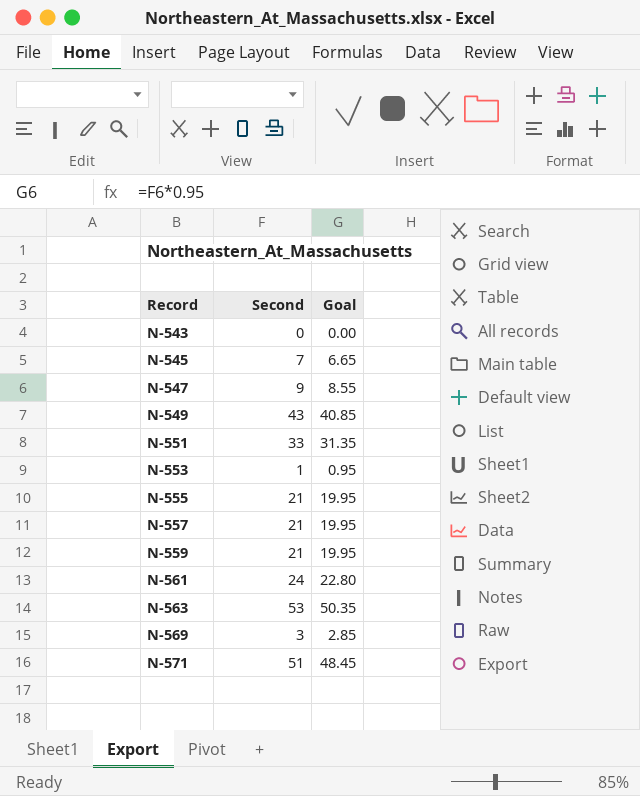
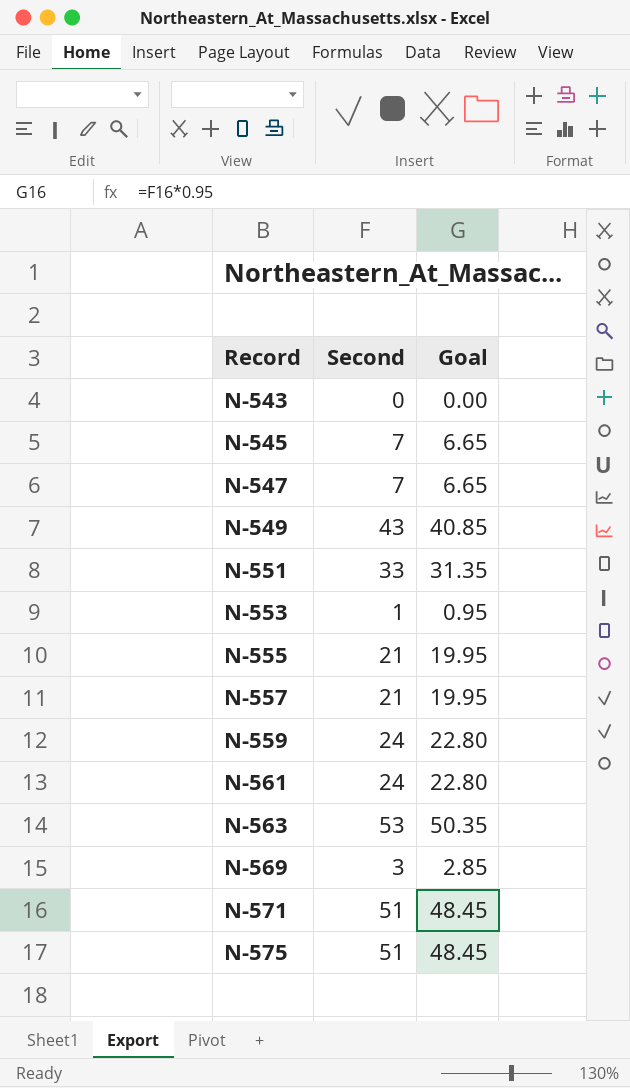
N-547 | Second: 9 -> 7
N-547 | Goal: 8.55 -> 6.65
N-559 | Second: 21 -> 24
N-559 | Goal: 19.95 -> 22.80
row N-575: none -> 51 | 48.45

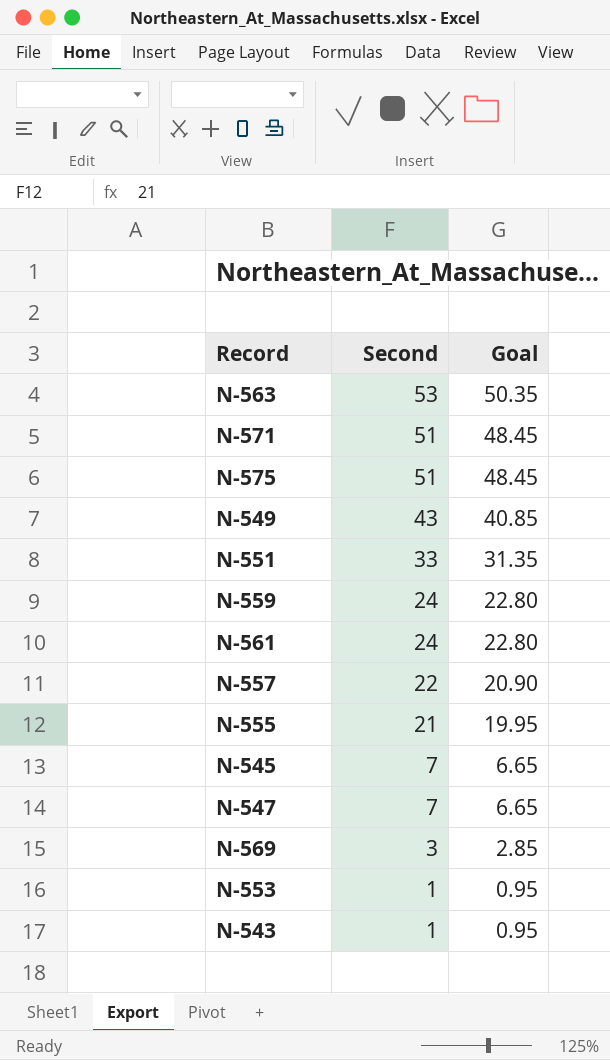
row order: Record ascending -> Second descending
N-557 | Second: 21 -> 22
N-557 | Goal: 19.95 -> 20.90
N-543 | Second: 0 -> 1
N-543 | Goal: 0.00 -> 0.95

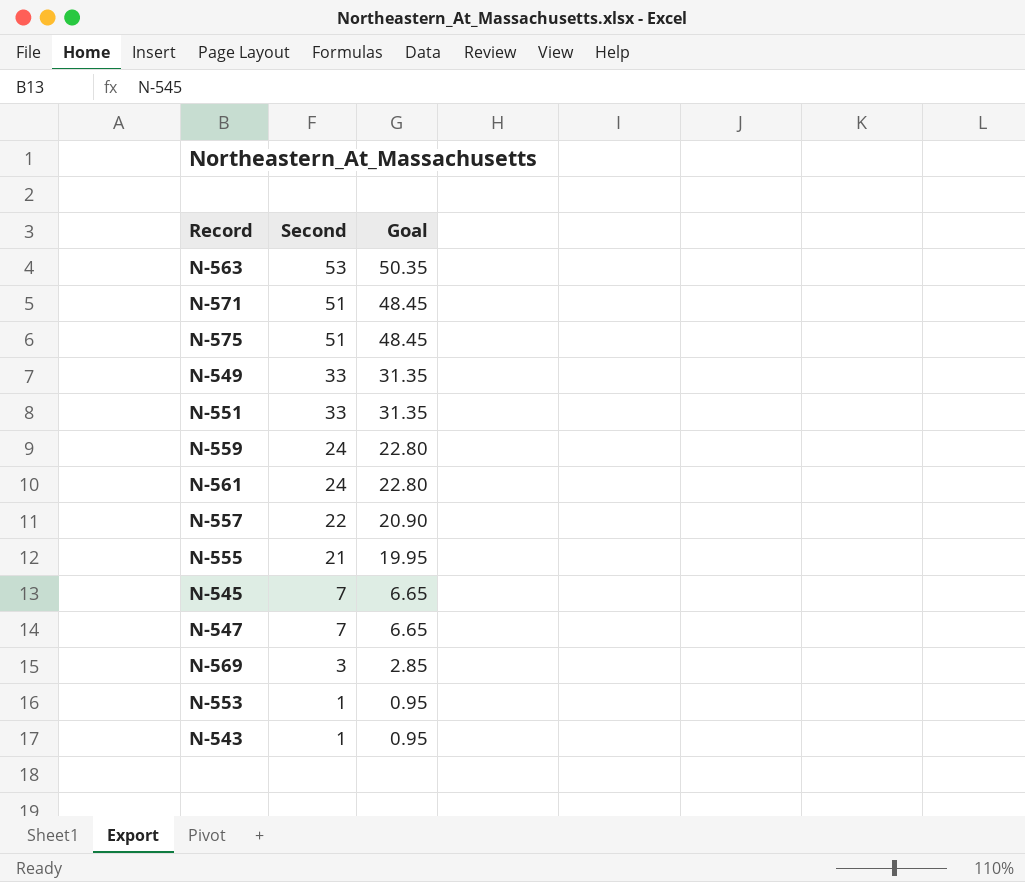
N-549 | Second: 43 -> 33
N-549 | Goal: 40.85 -> 31.35

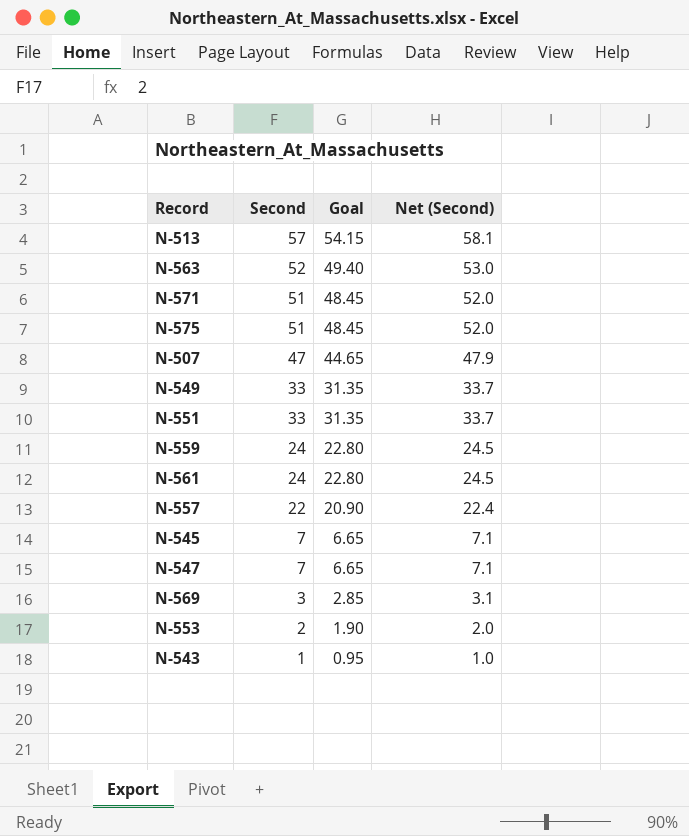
column Net (Second) | formula: none -> [Second] * 1.02
row N-555: 21 | 19.95 -> none
row N-513: none -> 57 | 54.15 | 58.1
N-563 | Second: 53 -> 52
N-563 | Goal: 50.35 -> 49.40
row N-507: none -> 47 | 44.65 | 47.9
N-553 | Second: 1 -> 2
N-553 | Goal: 0.95 -> 1.90

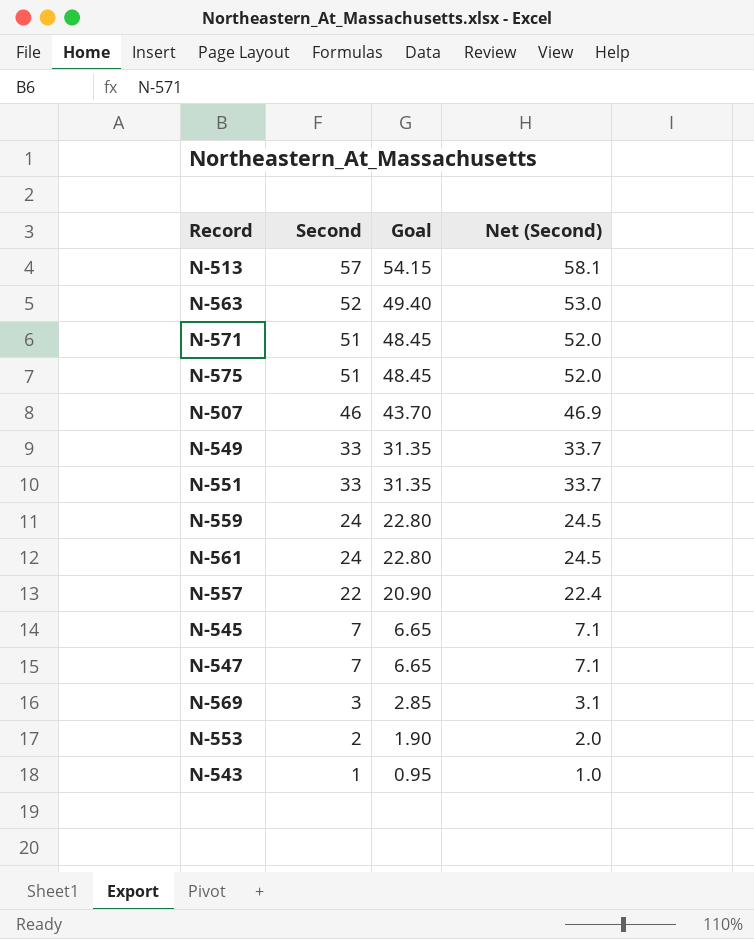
N-507 | Second: 47 -> 46
N-507 | Goal: 44.65 -> 43.70
N-507 | Net (Second): 47.9 -> 46.9

